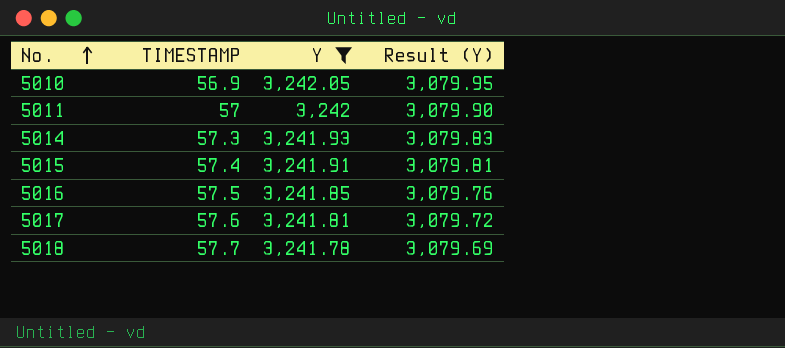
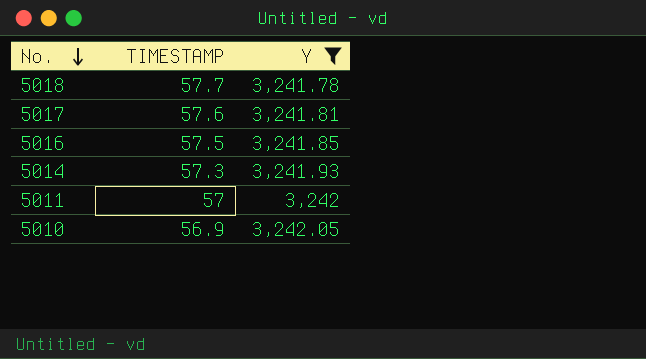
row order: No. ascending -> No. descending
column Result (Y) | formula: [Y] * 0.95 -> none
row 5015: 57.4 | 3,241.91 | 3,079.81 -> none

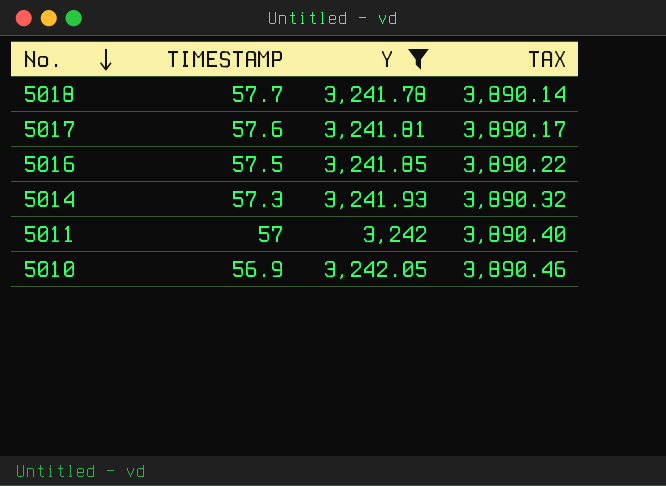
column TAX | formula: none -> [Y] * 1.2

